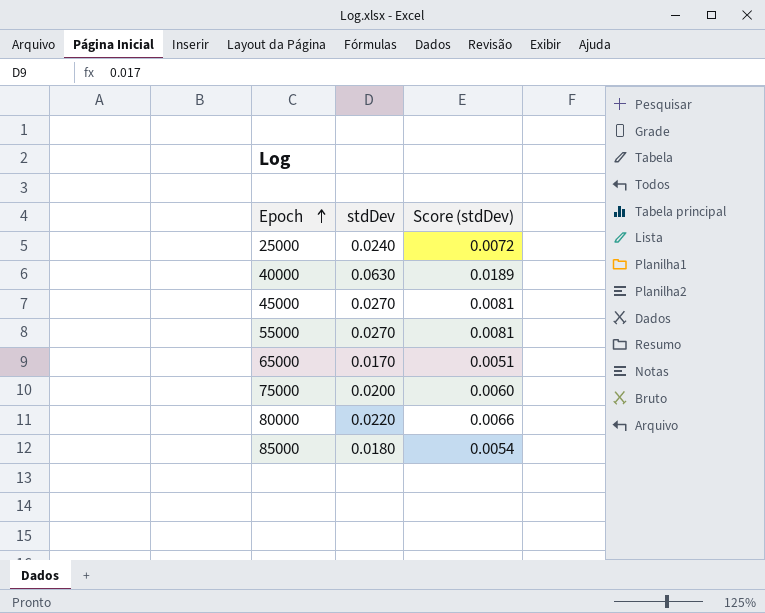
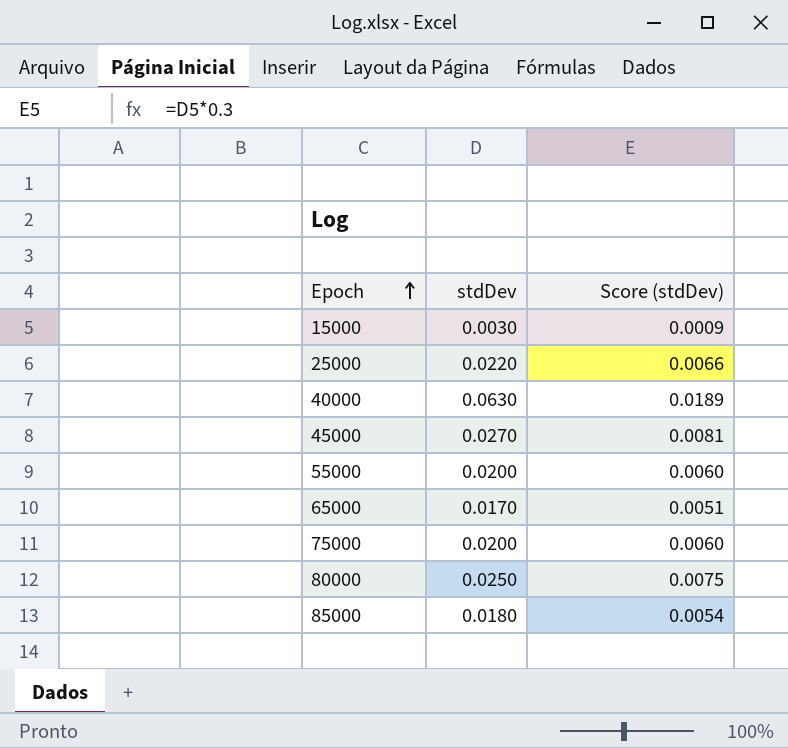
row 15000: none -> 0.0030 | 0.0009
25000 | stdDev: 0.0240 -> 0.0220
25000 | Score (stdDev): 0.0072 -> 0.0066
55000 | stdDev: 0.0270 -> 0.0200
55000 | Score (stdDev): 0.0081 -> 0.0060
80000 | stdDev: 0.0220 -> 0.0250
80000 | Score (stdDev): 0.0066 -> 0.0075

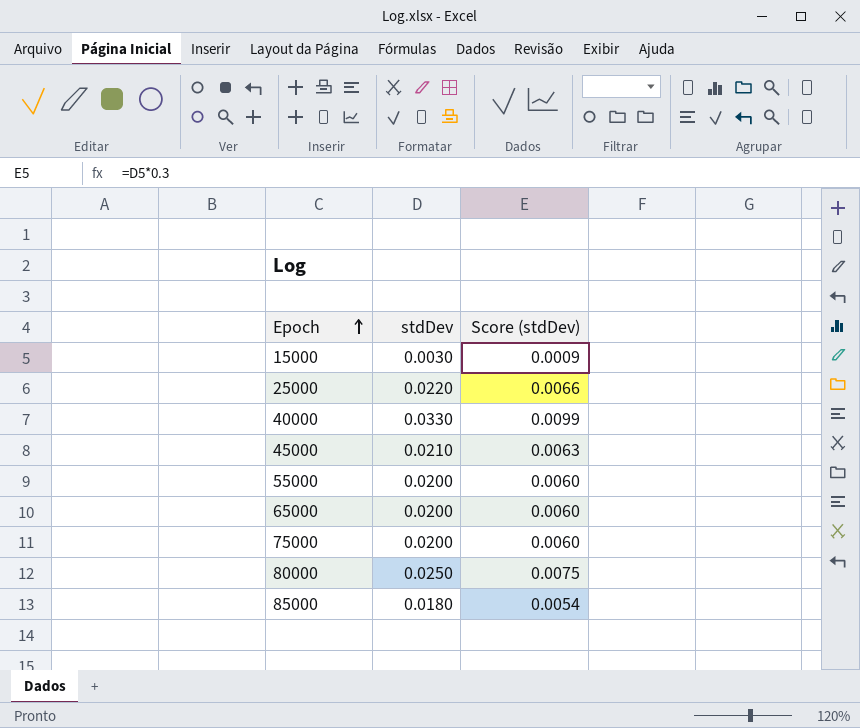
40000 | stdDev: 0.0630 -> 0.0330
40000 | Score (stdDev): 0.0189 -> 0.0099
45000 | stdDev: 0.0270 -> 0.0210
45000 | Score (stdDev): 0.0081 -> 0.0063
65000 | stdDev: 0.0170 -> 0.0200
65000 | Score (stdDev): 0.0051 -> 0.0060

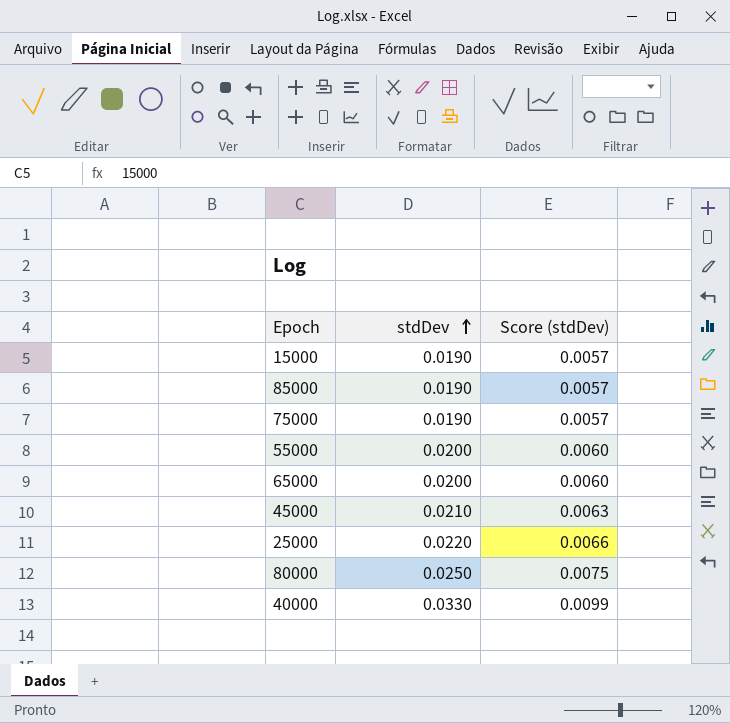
row order: Epoch ascending -> stdDev ascending
15000 | stdDev: 0.0030 -> 0.0190
15000 | Score (stdDev): 0.0009 -> 0.0057
85000 | stdDev: 0.0180 -> 0.0190
85000 | Score (stdDev): 0.0054 -> 0.0057
75000 | stdDev: 0.0200 -> 0.0190
75000 | Score (stdDev): 0.0060 -> 0.0057

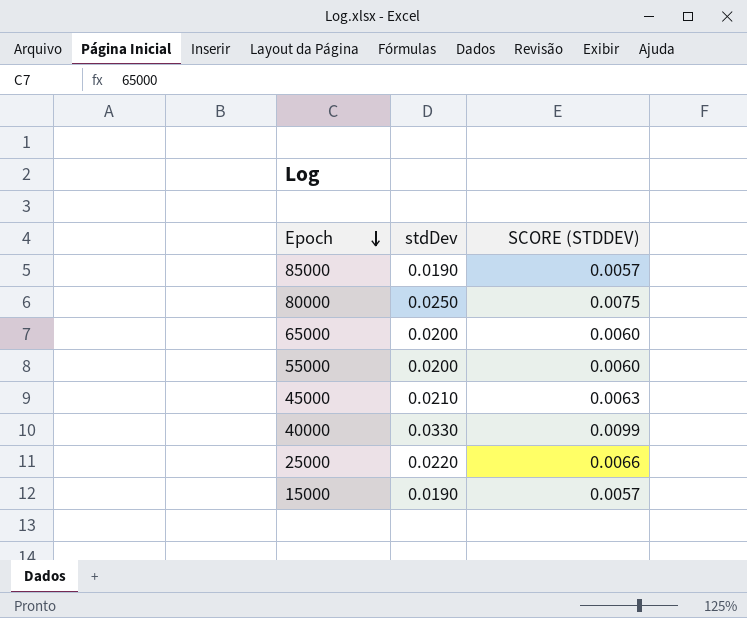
row order: stdDev ascending -> Epoch descending
column name: Score (stdDev) -> SCORE (STDDEV)
row 75000: 0.0190 | 0.0057 -> none

